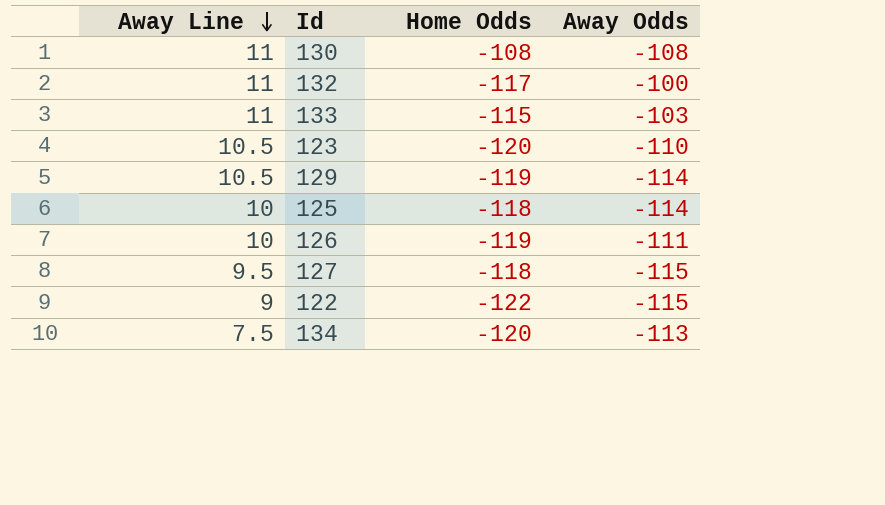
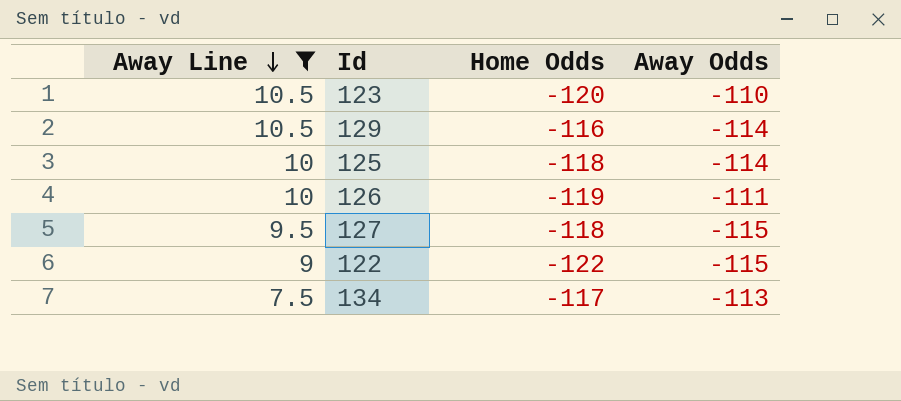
filter: none -> Away Line != 11
129 | Home Odds: -119 -> -116
134 | Home Odds: -120 -> -117

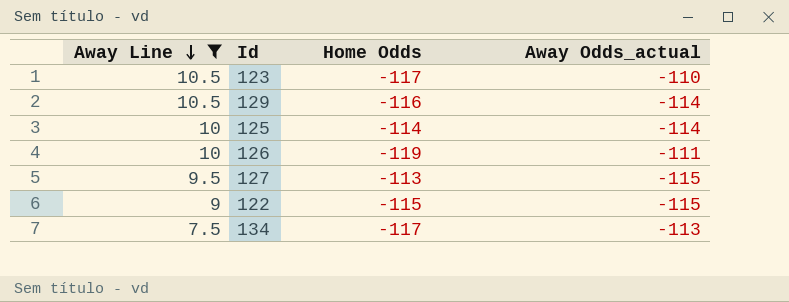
column name: Away Odds -> Away Odds_actual
123 | Home Odds: -120 -> -117
125 | Home Odds: -118 -> -114
127 | Home Odds: -118 -> -113
122 | Home Odds: -122 -> -115

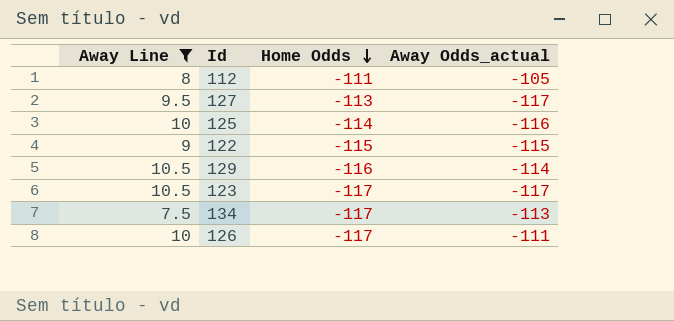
row order: Away Line descending -> Home Odds descending
row 112: none -> 8 | -111 | -105
127 | Away Odds_actual: -115 -> -117
125 | Away Odds_actual: -114 -> -116
123 | Away Odds_actual: -110 -> -117
126 | Home Odds: -119 -> -117

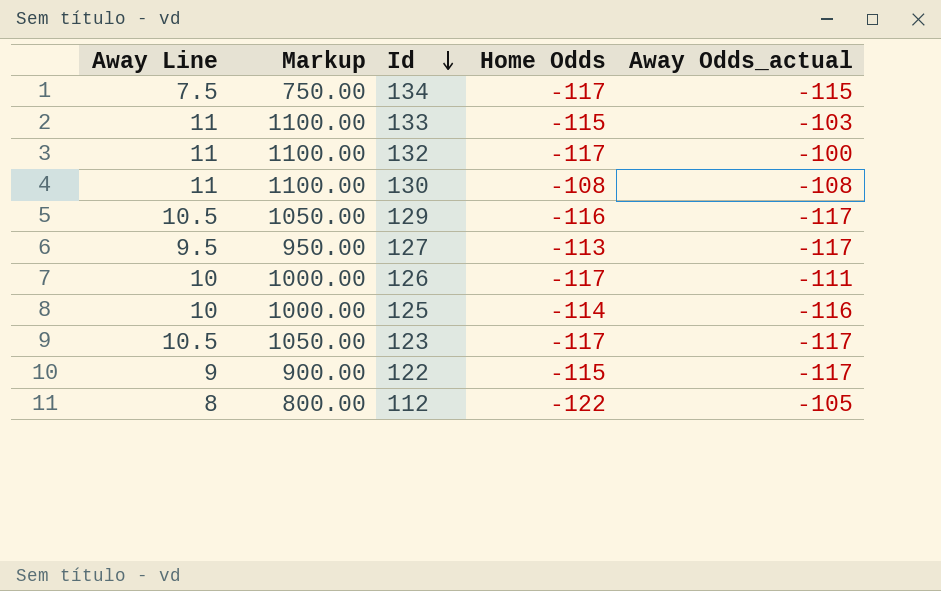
filter: Away Line != 11 -> none
row order: Home Odds descending -> Id descending
column Markup | formula: none -> [Away Line] * 100
134 | Away Odds_actual: -113 -> -115
129 | Away Odds_actual: -114 -> -117
122 | Away Odds_actual: -115 -> -117
112 | Home Odds: -111 -> -122

